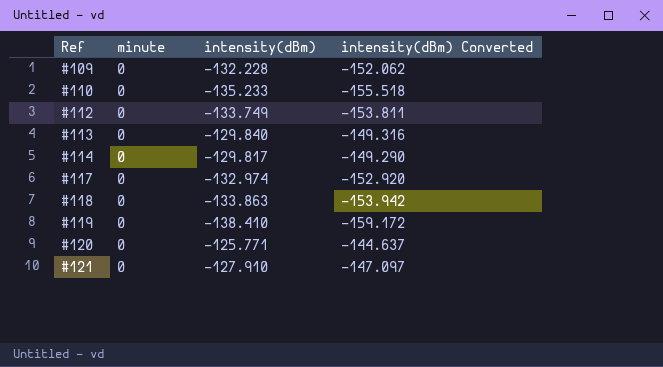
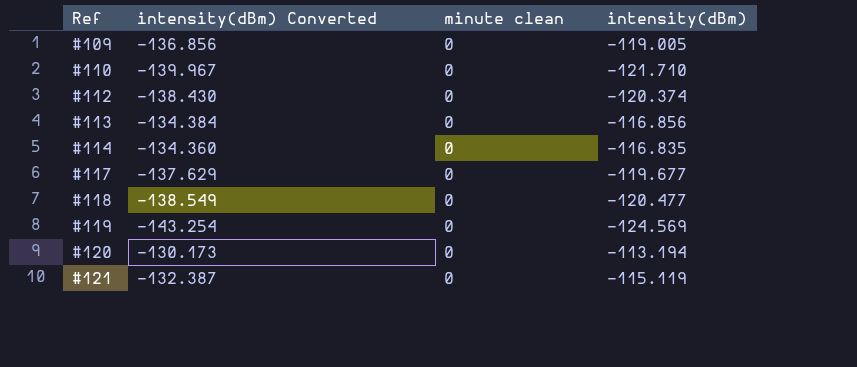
column intensity(dBm) Converted | position: 4 -> 2
column name: minute -> minute clean
#109 | intensity(dBm) Converted: -152.062 -> -136.856
#109 | intensity(dBm): -132.228 -> -119.005
#110 | intensity(dBm) Converted: -155.518 -> -139.967
#110 | intensity(dBm): -135.233 -> -121.710
#112 | intensity(dBm) Converted: -153.811 -> -138.430
#112 | intensity(dBm): -133.749 -> -120.374
#113 | intensity(dBm) Converted: -149.316 -> -134.384
#113 | intensity(dBm): -129.840 -> -116.856
#114 | intensity(dBm) Converted: -149.290 -> -134.360
#114 | intensity(dBm): -129.817 -> -116.835
#117 | intensity(dBm) Converted: -152.920 -> -137.629
#117 | intensity(dBm): -132.974 -> -119.677
#118 | intensity(dBm) Converted: -153.942 -> -138.549
#118 | intensity(dBm): -133.863 -> -120.477
#119 | intensity(dBm) Converted: -159.172 -> -143.254
#119 | intensity(dBm): -138.410 -> -124.569
#120 | intensity(dBm) Converted: -144.637 -> -130.173
#120 | intensity(dBm): -125.771 -> -113.194
#121 | intensity(dBm) Converted: -147.097 -> -132.387
#121 | intensity(dBm): -127.910 -> -115.119

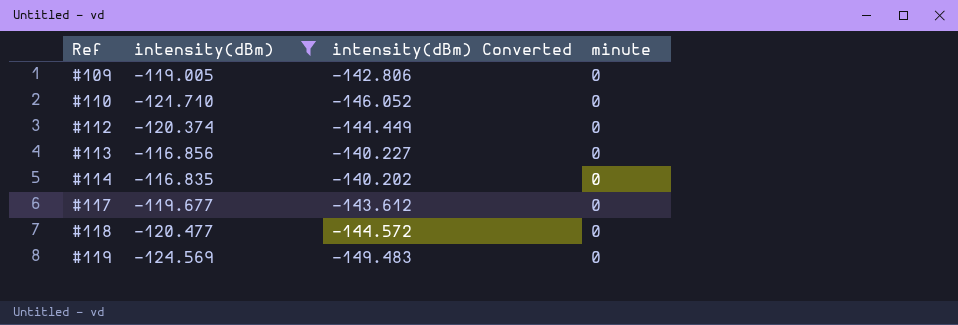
filter: none -> intensity(dBm) <= -116.835
column intensity(dBm) | position: 4 -> 2
column intensity(dBm) Converted | formula: [intensity(dBm)] * 1.15 -> [intensity(dBm)] * 1.2
column name: minute clean -> minute

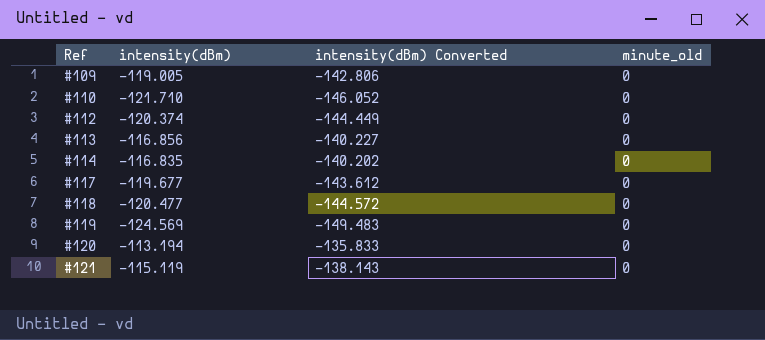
filter: intensity(dBm) <= -116.835 -> none
column name: minute -> minute_old

